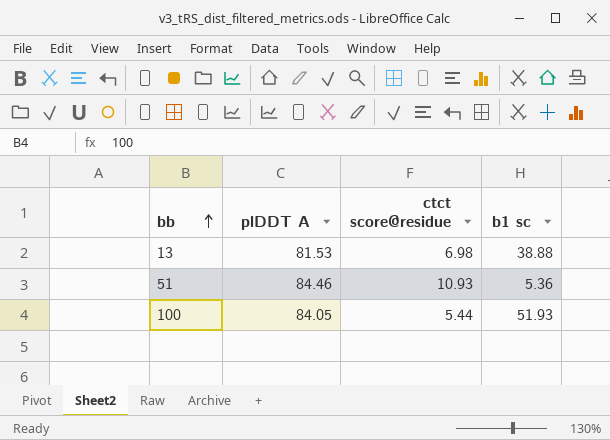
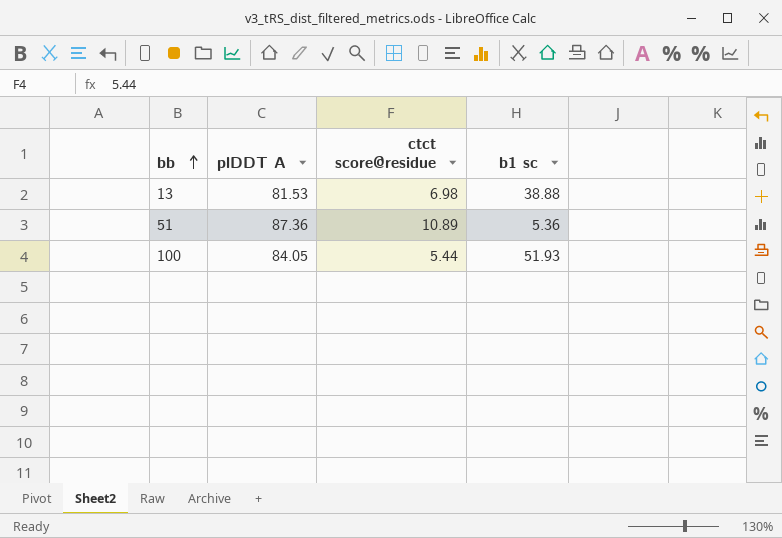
51 | plDDT A: 84.46 -> 87.36
51 | ctct score@residue: 10.93 -> 10.89

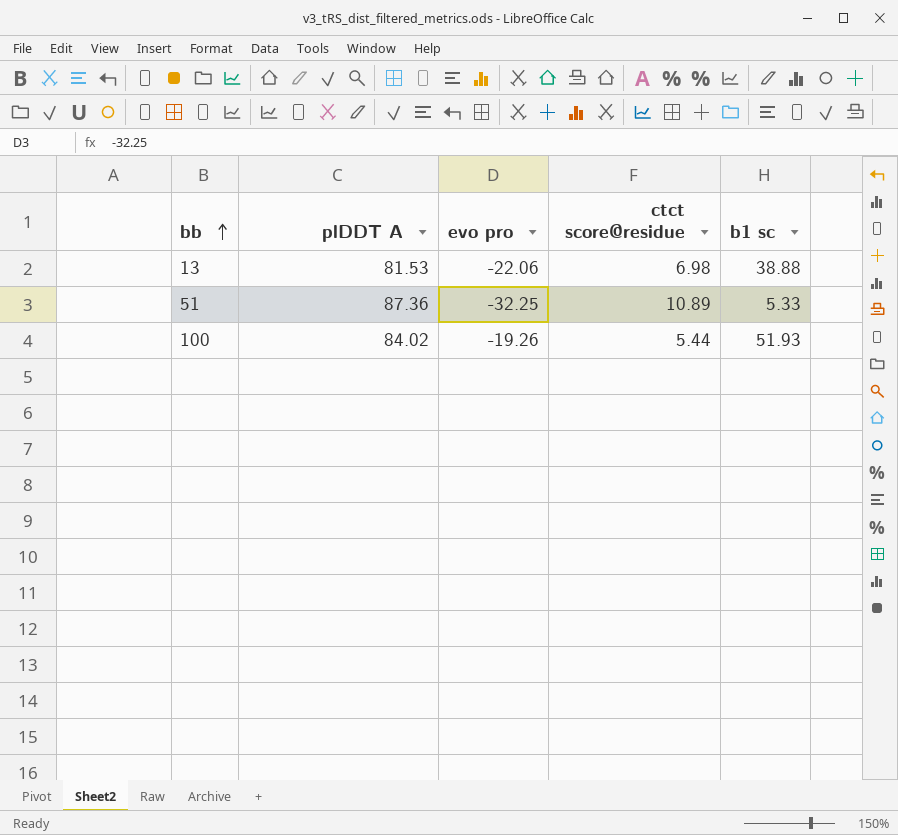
column evo pro | position: none -> 3
51 | b1 sc: 5.36 -> 5.33
100 | plDDT A: 84.05 -> 84.02

